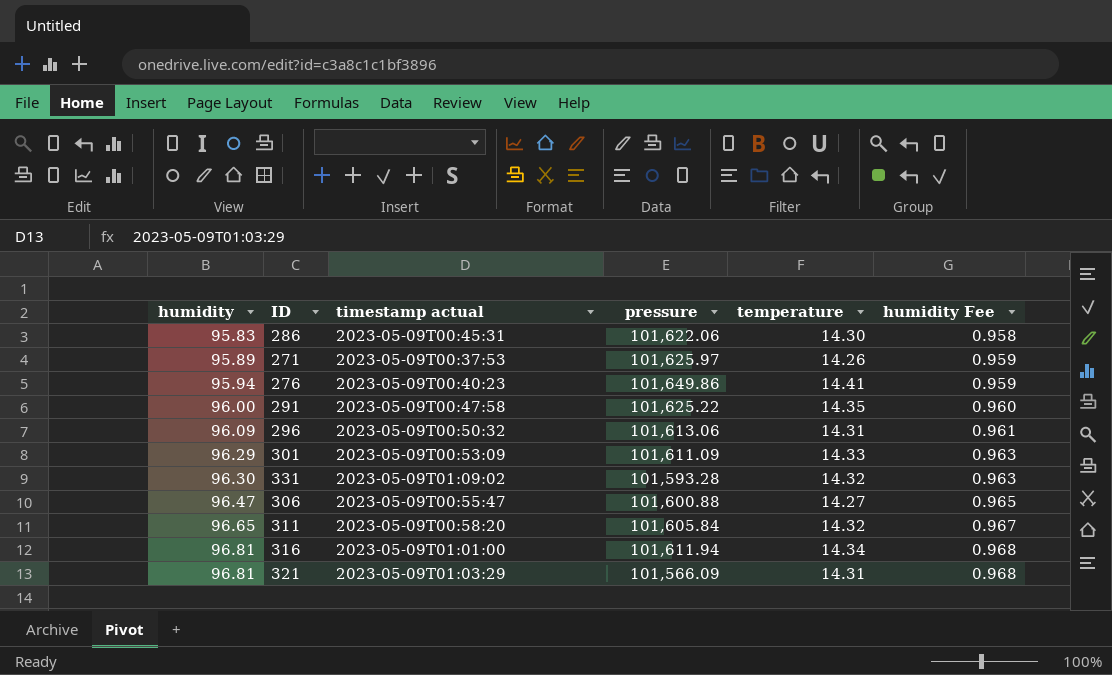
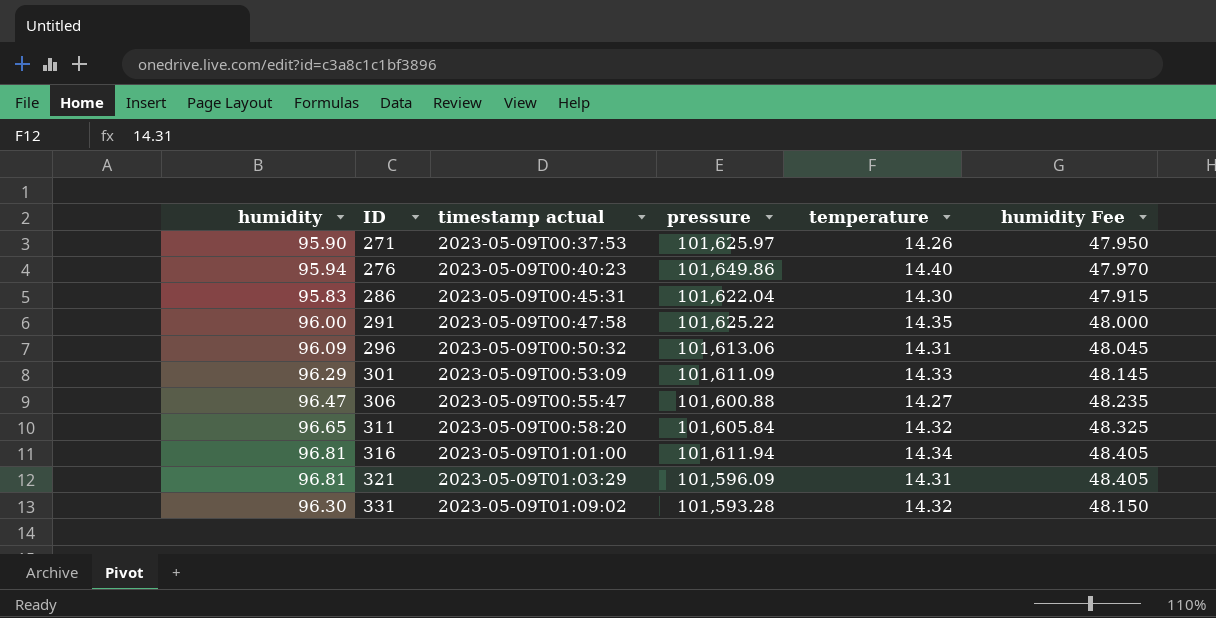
row order: humidity ascending -> ID ascending
column humidity Fee | formula: [humidity] * 0.01 -> [humidity] * 0.5
271 | humidity: 95.89 -> 95.90
276 | temperature: 14.41 -> 14.40
286 | pressure: 101,622.06 -> 101,622.04
321 | pressure: 101,566.09 -> 101,596.09

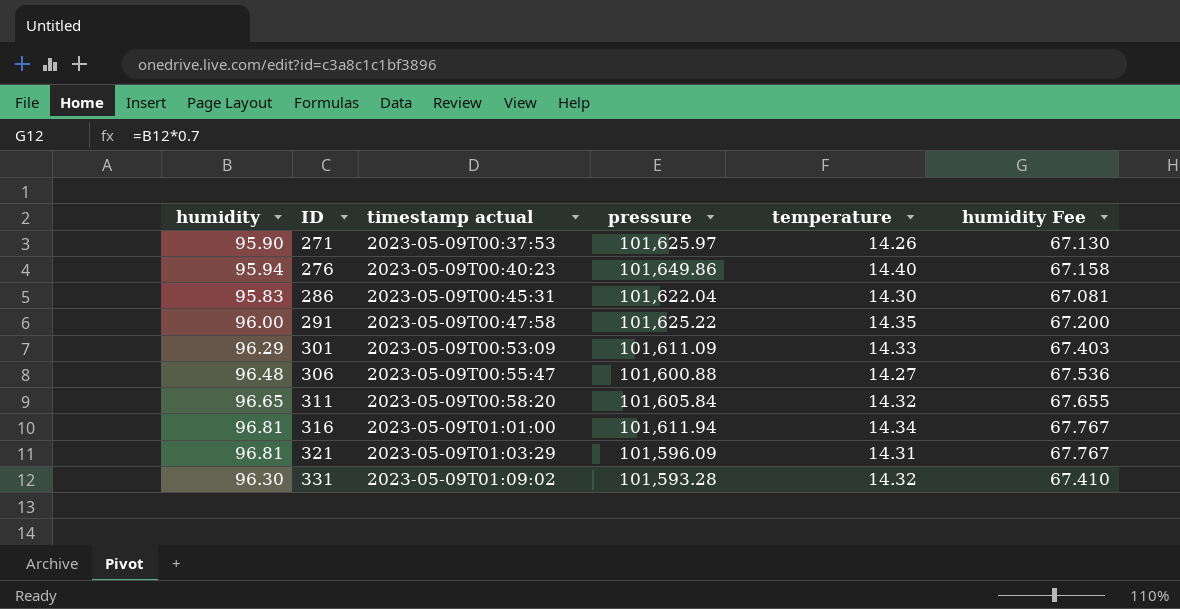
column humidity Fee | formula: [humidity] * 0.5 -> [humidity] * 0.7
row 296: 96.09 | 2023-05-09T00:50:32 | 101,613.06 | 14.31 | 48.045 -> none
306 | humidity: 96.47 -> 96.48

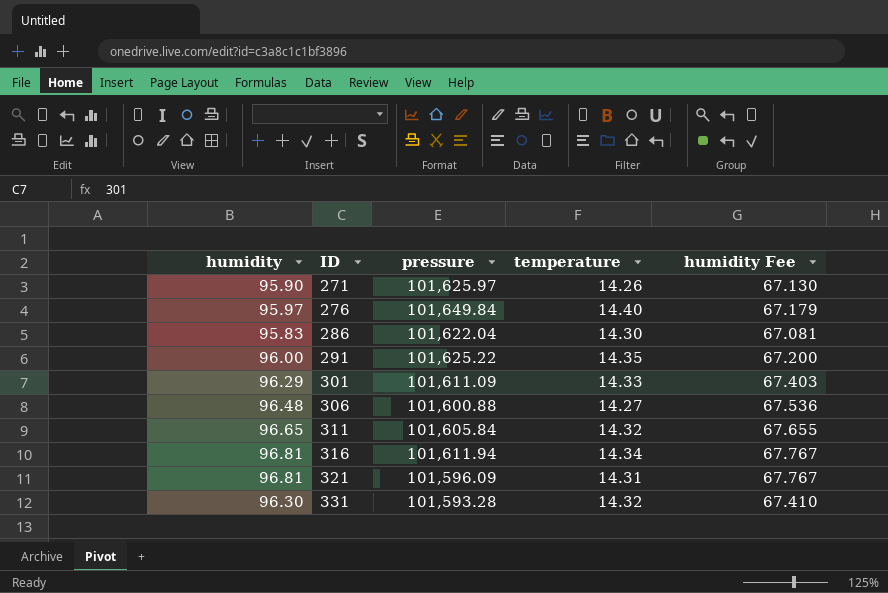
column timestamp actual | position: 3 -> none
276 | humidity: 95.94 -> 95.97
276 | pressure: 101,649.86 -> 101,649.84
276 | humidity Fee: 67.158 -> 67.179

